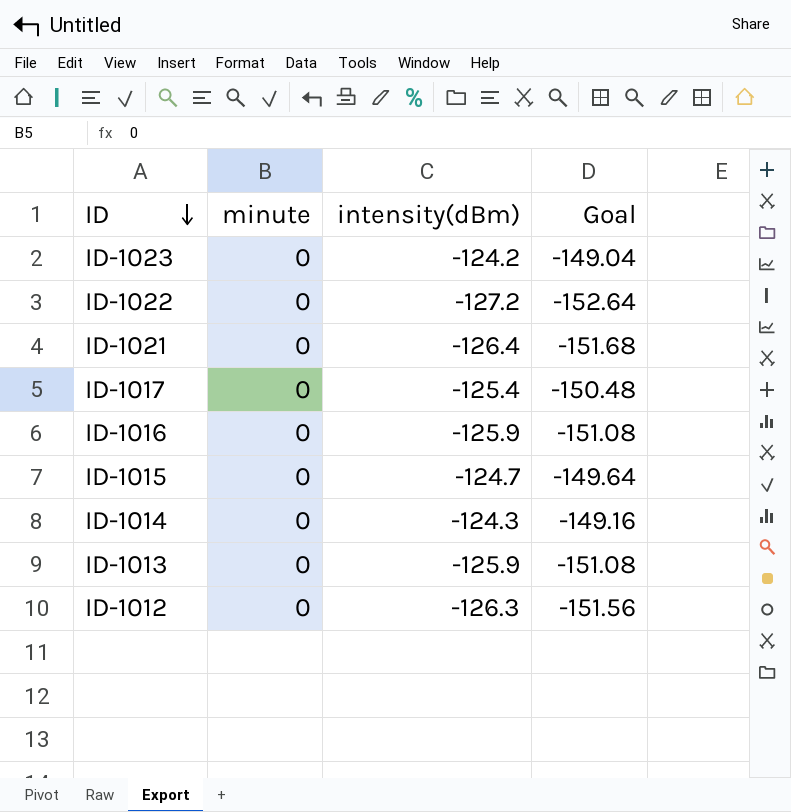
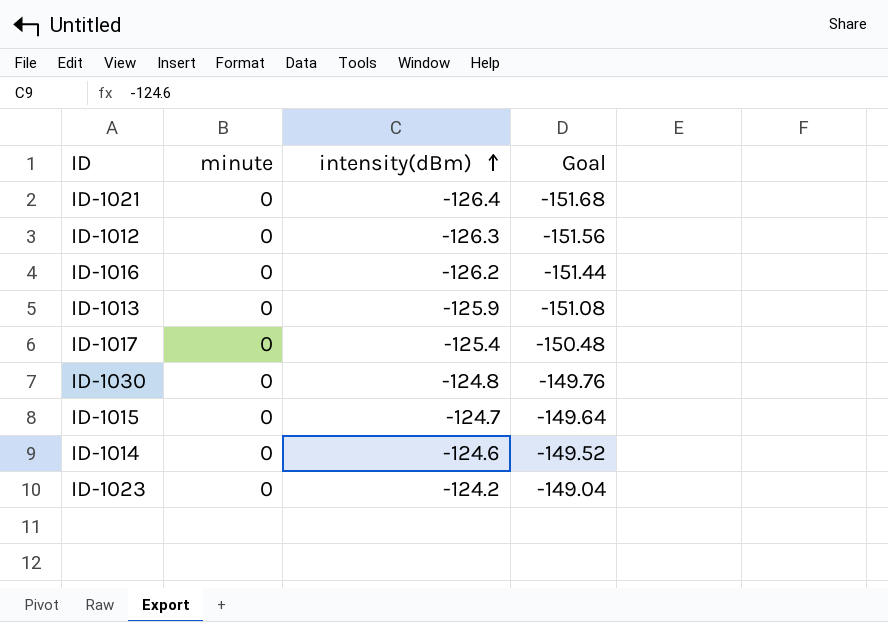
row order: ID descending -> intensity(dBm) ascending
row ID-1022: 0 | -127.2 | -152.64 -> none
ID-1016 | intensity(dBm): -125.9 -> -126.2
ID-1016 | Goal: -151.08 -> -151.44
row ID-1030: none -> 0 | -124.8 | -149.76
ID-1014 | intensity(dBm): -124.3 -> -124.6
ID-1014 | Goal: -149.16 -> -149.52

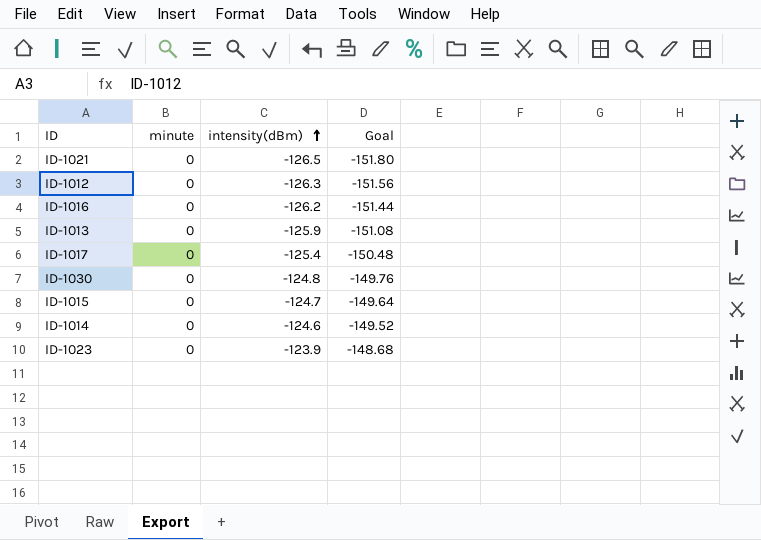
ID-1021 | intensity(dBm): -126.4 -> -126.5
ID-1021 | Goal: -151.68 -> -151.80
ID-1023 | intensity(dBm): -124.2 -> -123.9
ID-1023 | Goal: -149.04 -> -148.68

